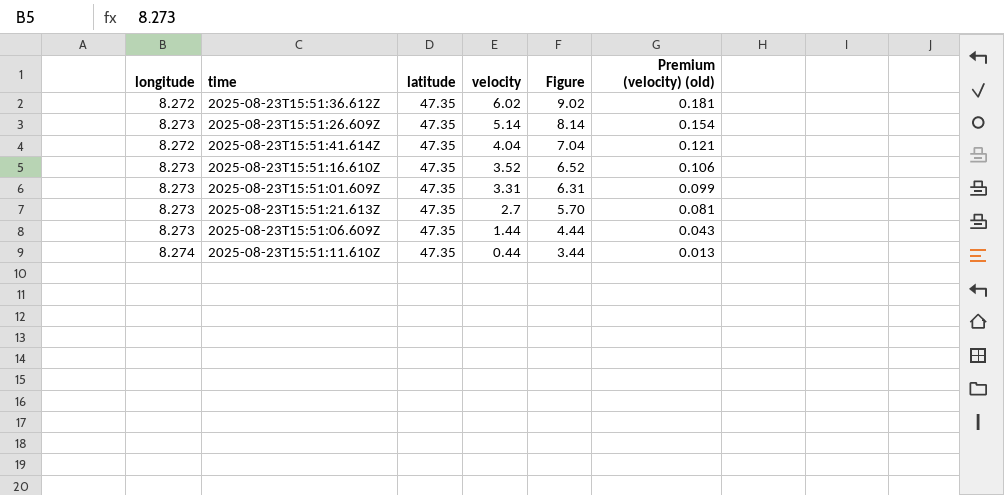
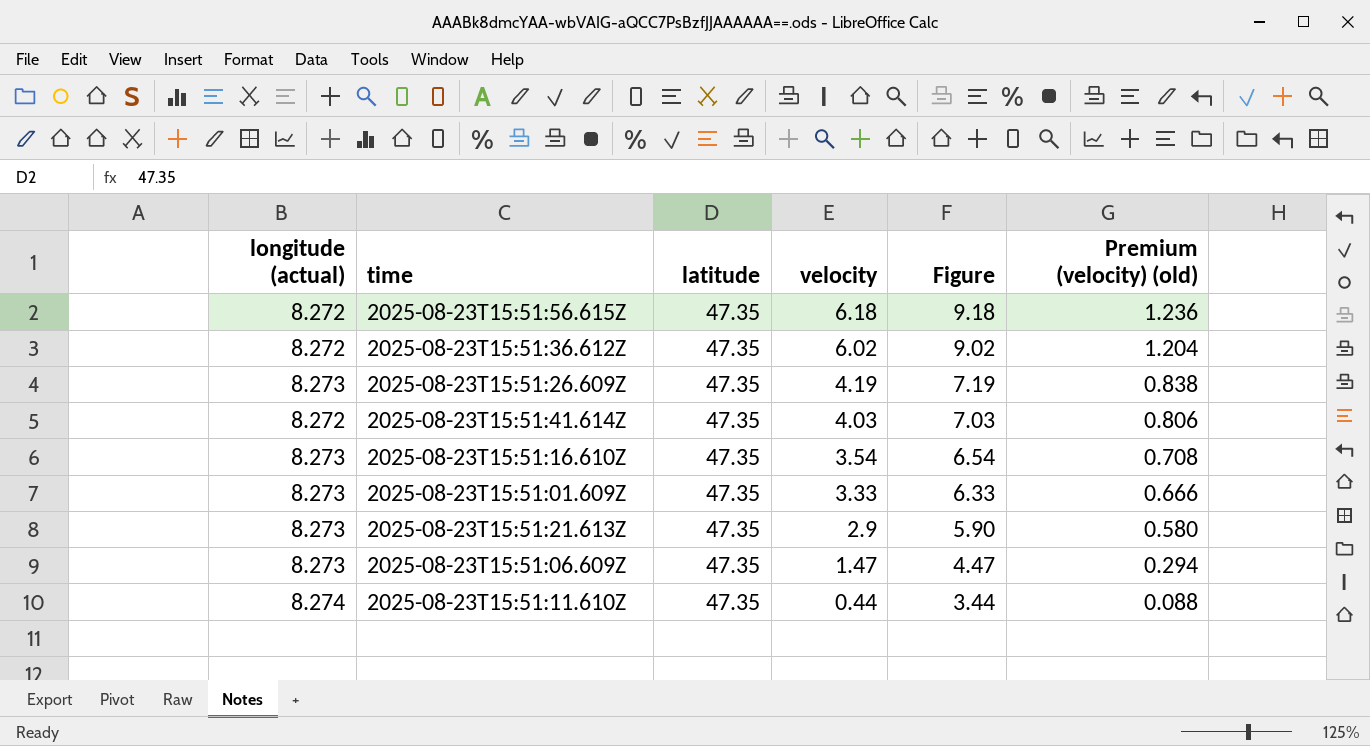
column name: longitude -> longitude (actual)
column Premium (velocity) (old) | formula: [velocity] * 0.03 -> [velocity] * 0.2
row 2025-08-23T15:51:56.615Z: none -> 8.272 | 47.35 | 6.18 | 9.18 | 1.236
2025-08-23T15:51:26.609Z | velocity: 5.14 -> 4.19
2025-08-23T15:51:26.609Z | Figure: 8.14 -> 7.19
2025-08-23T15:51:41.614Z | velocity: 4.04 -> 4.03
2025-08-23T15:51:41.614Z | Figure: 7.04 -> 7.03
2025-08-23T15:51:16.610Z | velocity: 3.52 -> 3.54
2025-08-23T15:51:16.610Z | Figure: 6.52 -> 6.54
2025-08-23T15:51:01.609Z | velocity: 3.31 -> 3.33
2025-08-23T15:51:01.609Z | Figure: 6.31 -> 6.33
2025-08-23T15:51:21.613Z | velocity: 2.7 -> 2.9
2025-08-23T15:51:21.613Z | Figure: 5.70 -> 5.90
2025-08-23T15:51:06.609Z | velocity: 1.44 -> 1.47
2025-08-23T15:51:06.609Z | Figure: 4.44 -> 4.47

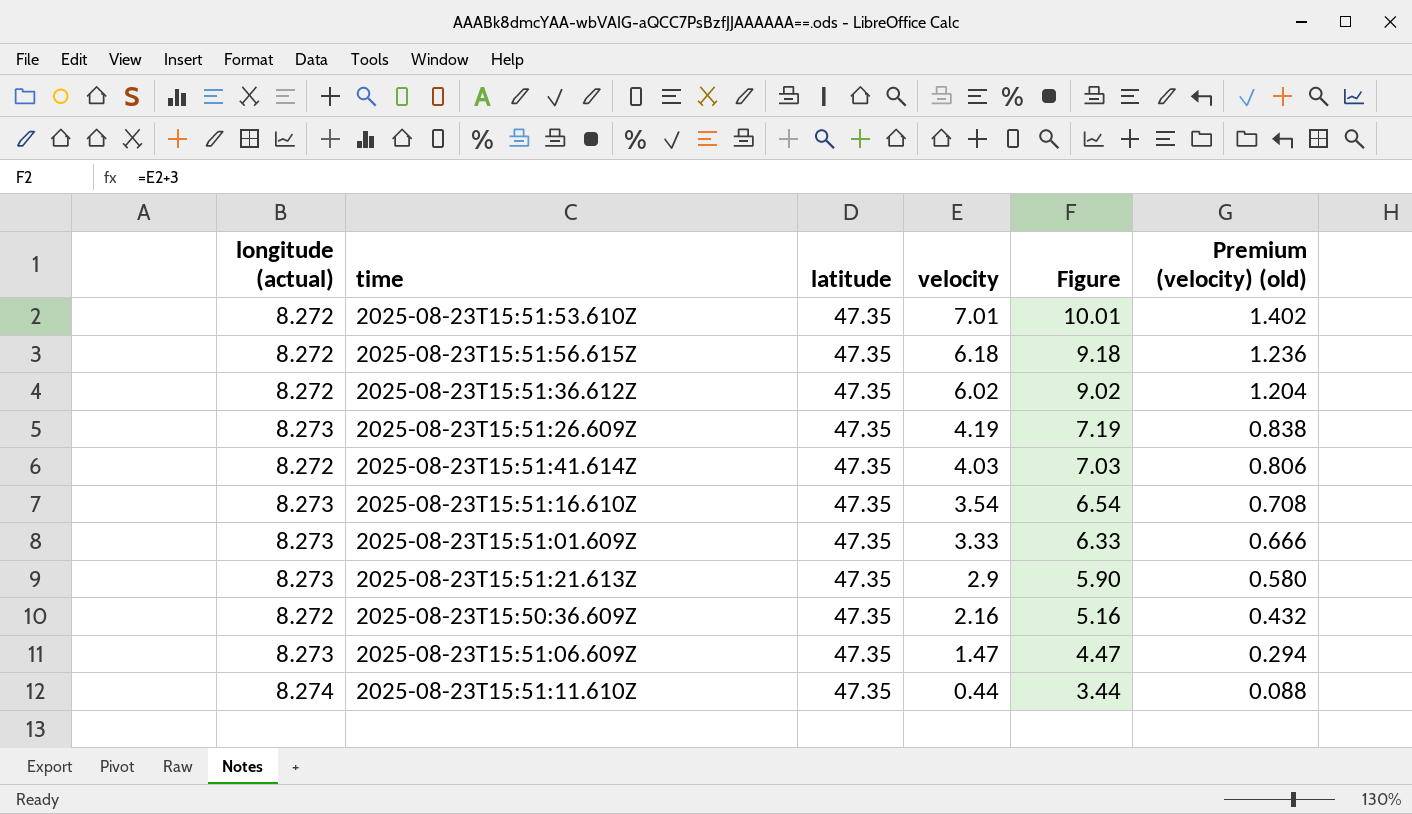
row 2025-08-23T15:51:53.610Z: none -> 8.272 | 47.35 | 7.01 | 10.01 | 1.402
row 2025-08-23T15:50:36.609Z: none -> 8.272 | 47.35 | 2.16 | 5.16 | 0.432

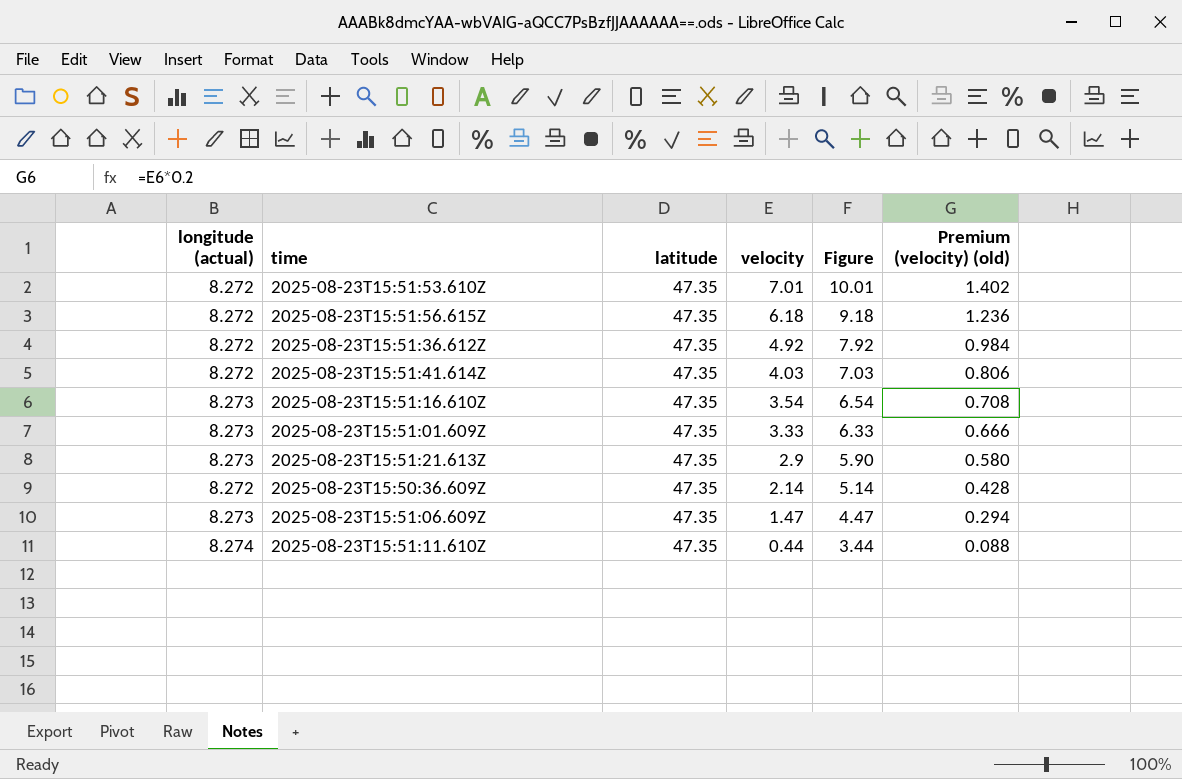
row 2025-08-23T15:51:26.609Z: 8.273 | 47.35 | 4.19 | 7.19 | 0.838 -> none
2025-08-23T15:51:36.612Z | velocity: 6.02 -> 4.92
2025-08-23T15:51:36.612Z | Figure: 9.02 -> 7.92
2025-08-23T15:51:36.612Z | Premium (velocity) (old): 1.204 -> 0.984
2025-08-23T15:50:36.609Z | velocity: 2.16 -> 2.14
2025-08-23T15:50:36.609Z | Figure: 5.16 -> 5.14
2025-08-23T15:50:36.609Z | Premium (velocity) (old): 0.432 -> 0.428

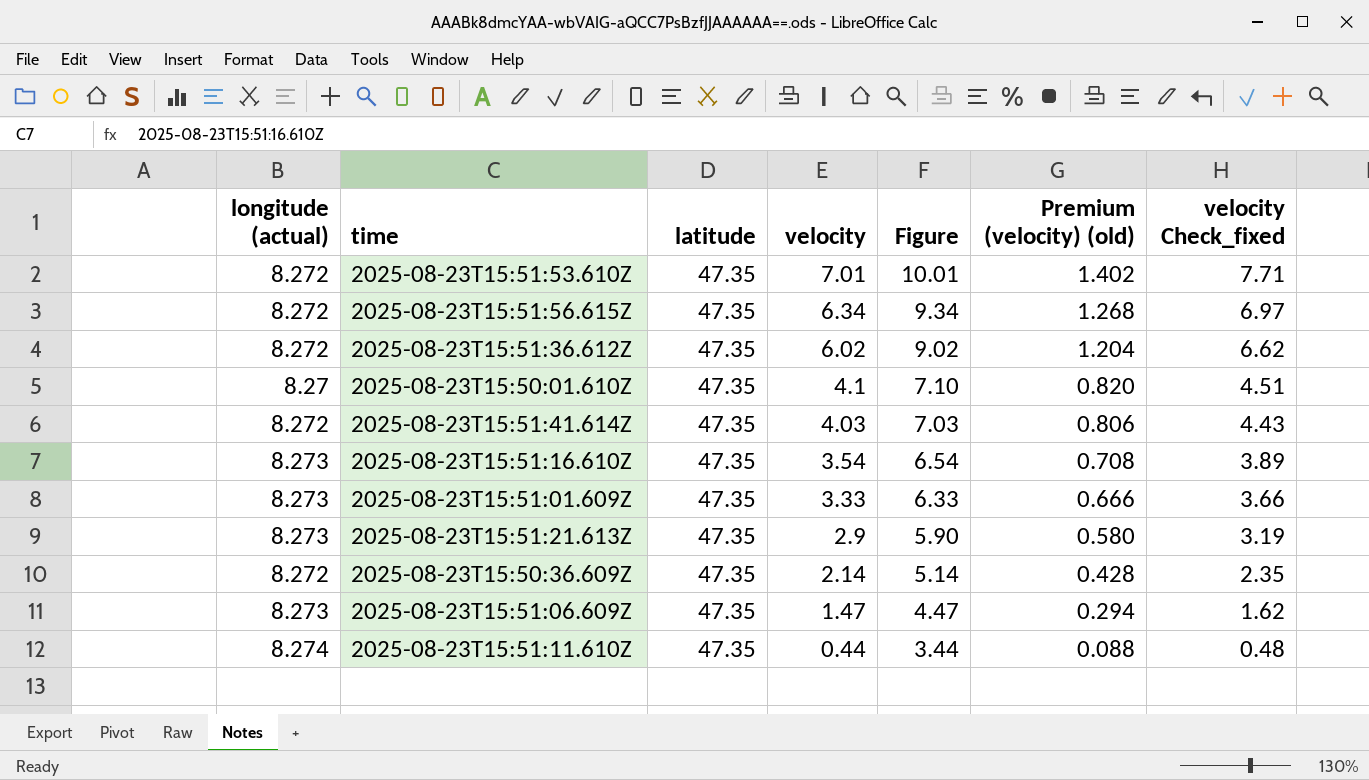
column velocity Check_fixed | formula: none -> [velocity] * 1.1
2025-08-23T15:51:56.615Z | velocity: 6.18 -> 6.34
2025-08-23T15:51:56.615Z | Figure: 9.18 -> 9.34
2025-08-23T15:51:56.615Z | Premium (velocity) (old): 1.236 -> 1.268
2025-08-23T15:51:36.612Z | velocity: 4.92 -> 6.02
2025-08-23T15:51:36.612Z | Figure: 7.92 -> 9.02
2025-08-23T15:51:36.612Z | Premium (velocity) (old): 0.984 -> 1.204
row 2025-08-23T15:50:01.610Z: none -> 8.27 | 47.35 | 4.1 | 7.10 | 0.820 | 4.51

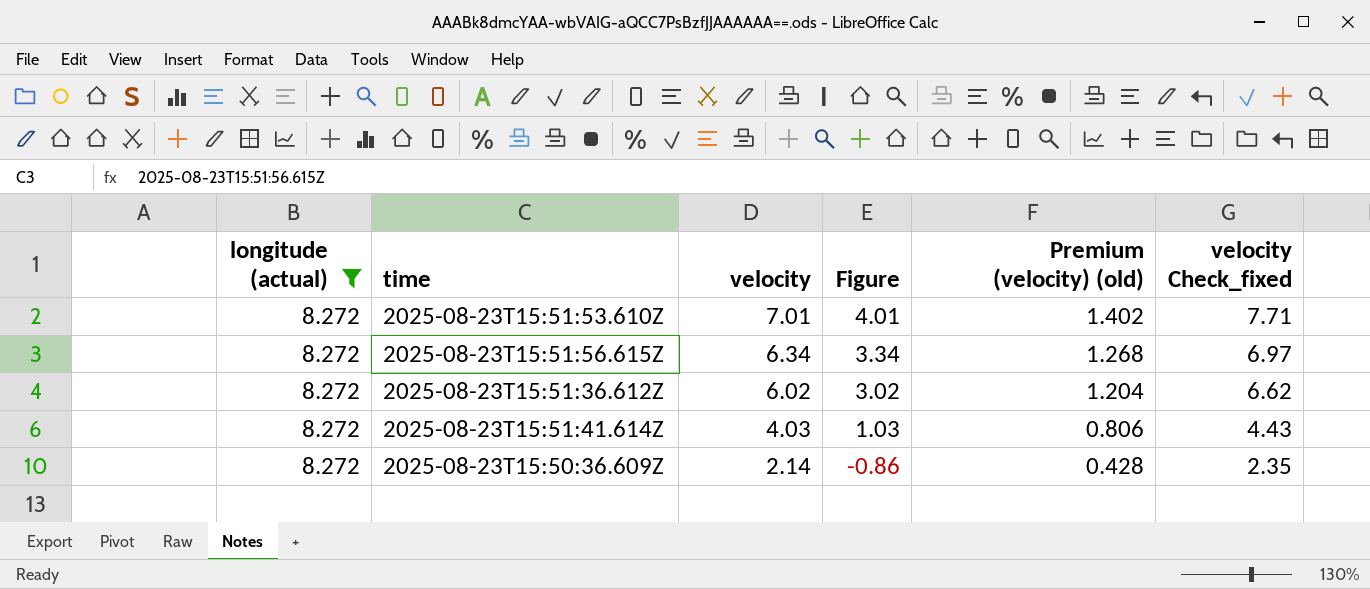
filter: none -> longitude (actual) = 8.272
column latitude | position: 3 -> none
column Figure | formula: [velocity] + 3 -> [velocity] - 3

